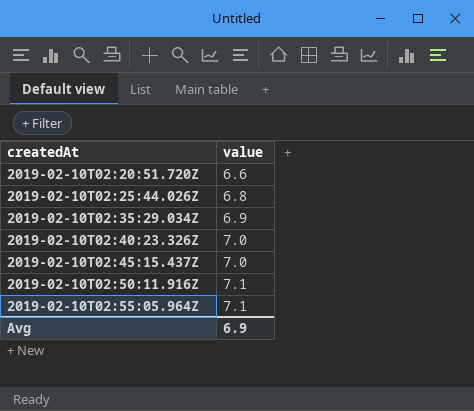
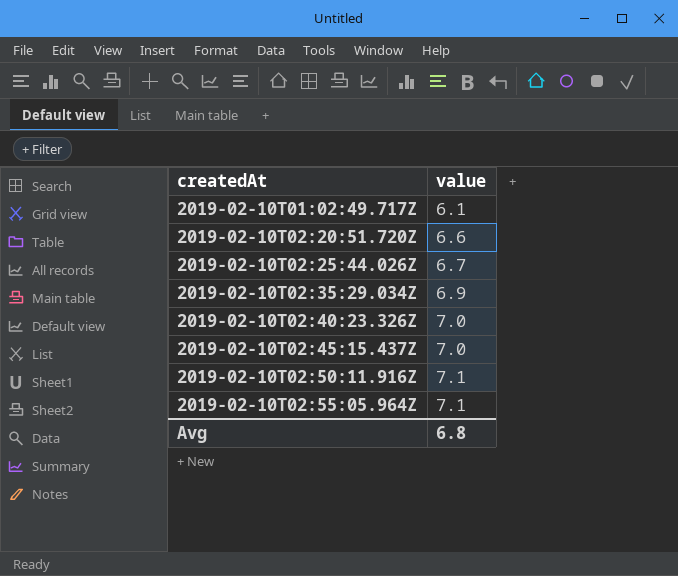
row 2019-02-10T01:02:49.717Z: none -> 6.1
2019-02-10T02:25:44.026Z | value: 6.8 -> 6.7
Avg | value: 6.9 -> 6.8

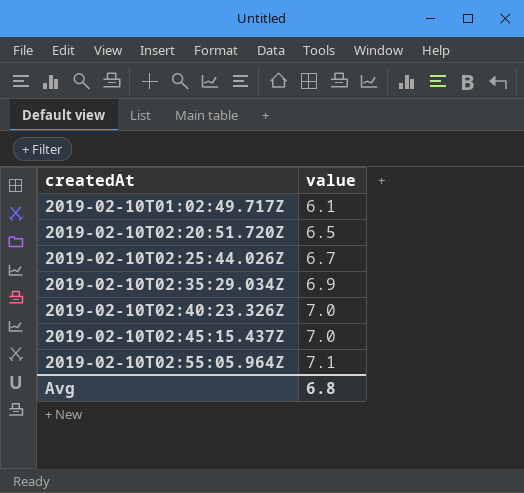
row 2019-02-10T02:50:11.916Z: 7.1 -> none
2019-02-10T02:20:51.720Z | value: 6.6 -> 6.5

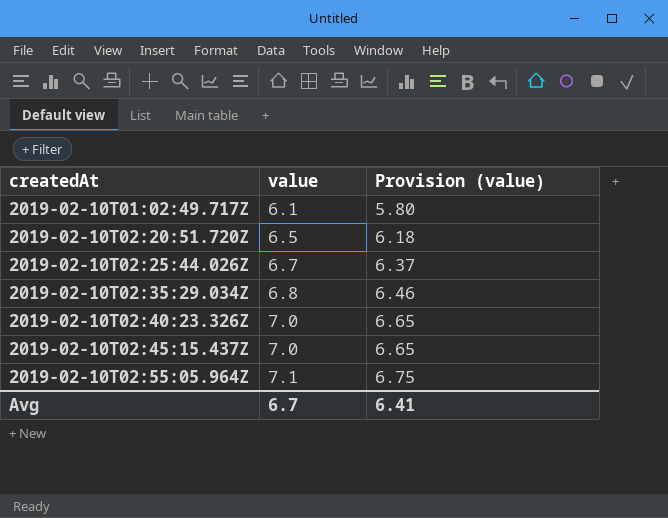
column Provision (value) | formula: none -> [value] * 0.95
2019-02-10T02:35:29.034Z | value: 6.9 -> 6.8
Avg | value: 6.8 -> 6.7

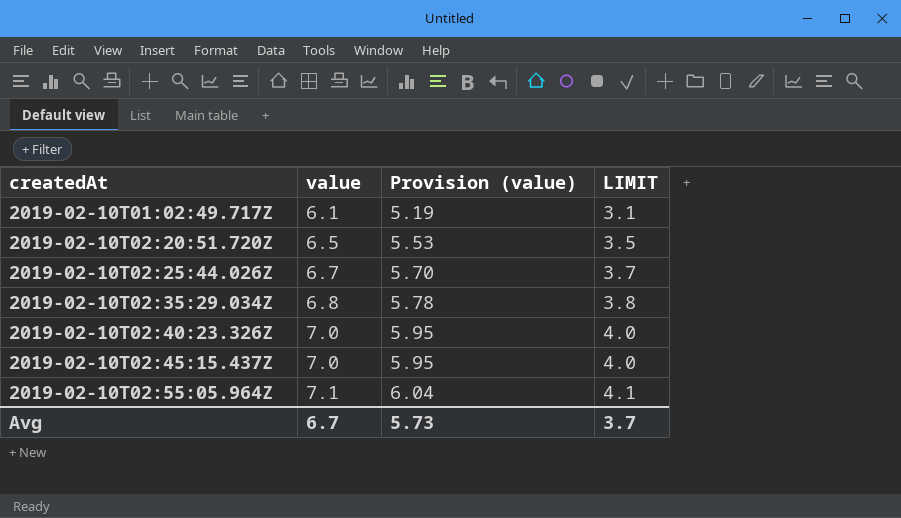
column Provision (value) | formula: [value] * 0.95 -> [value] * 0.85
column LIMIT | formula: none -> [value] - 3
Avg | Provision (value): 6.41 -> 5.73

